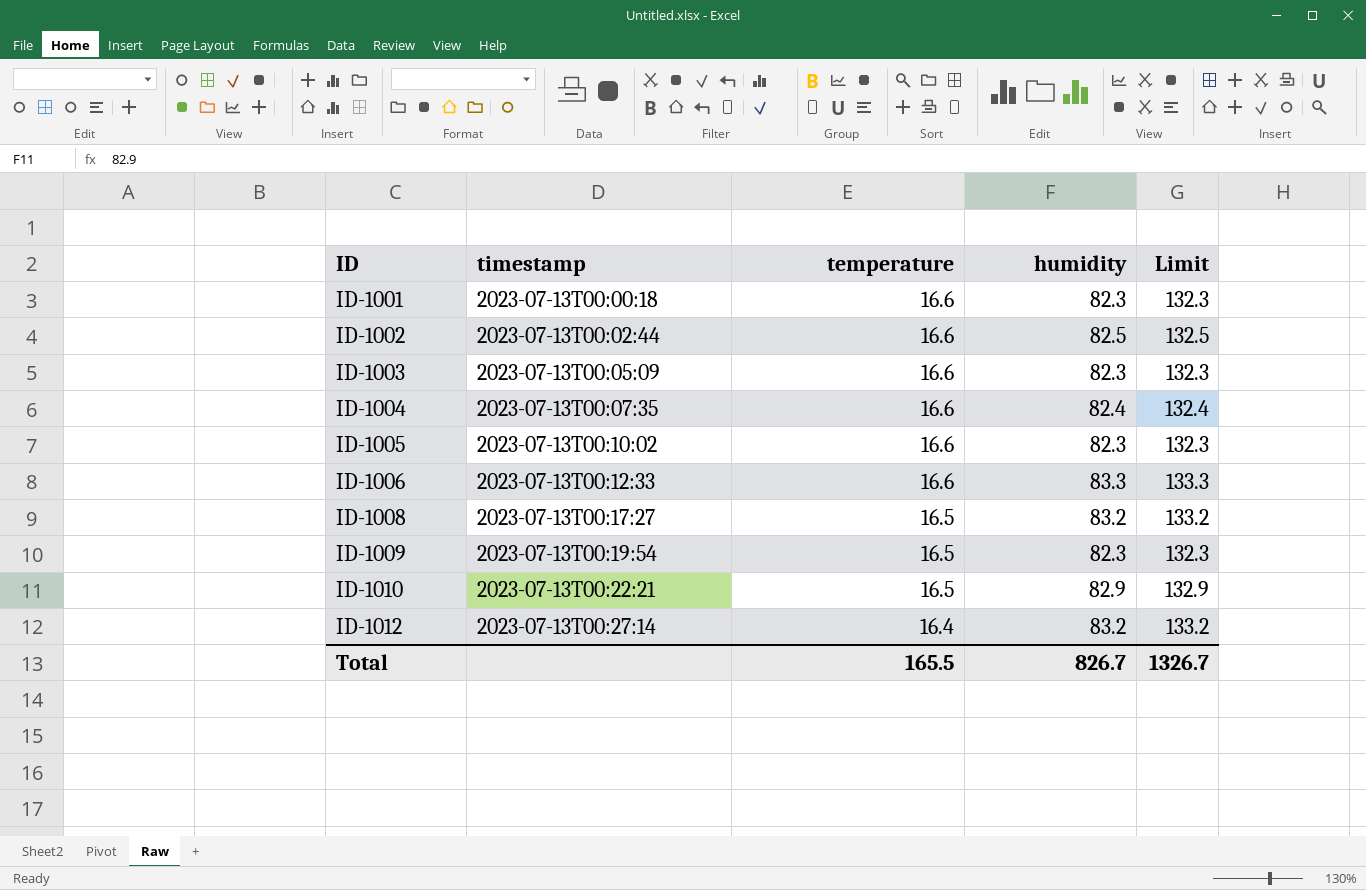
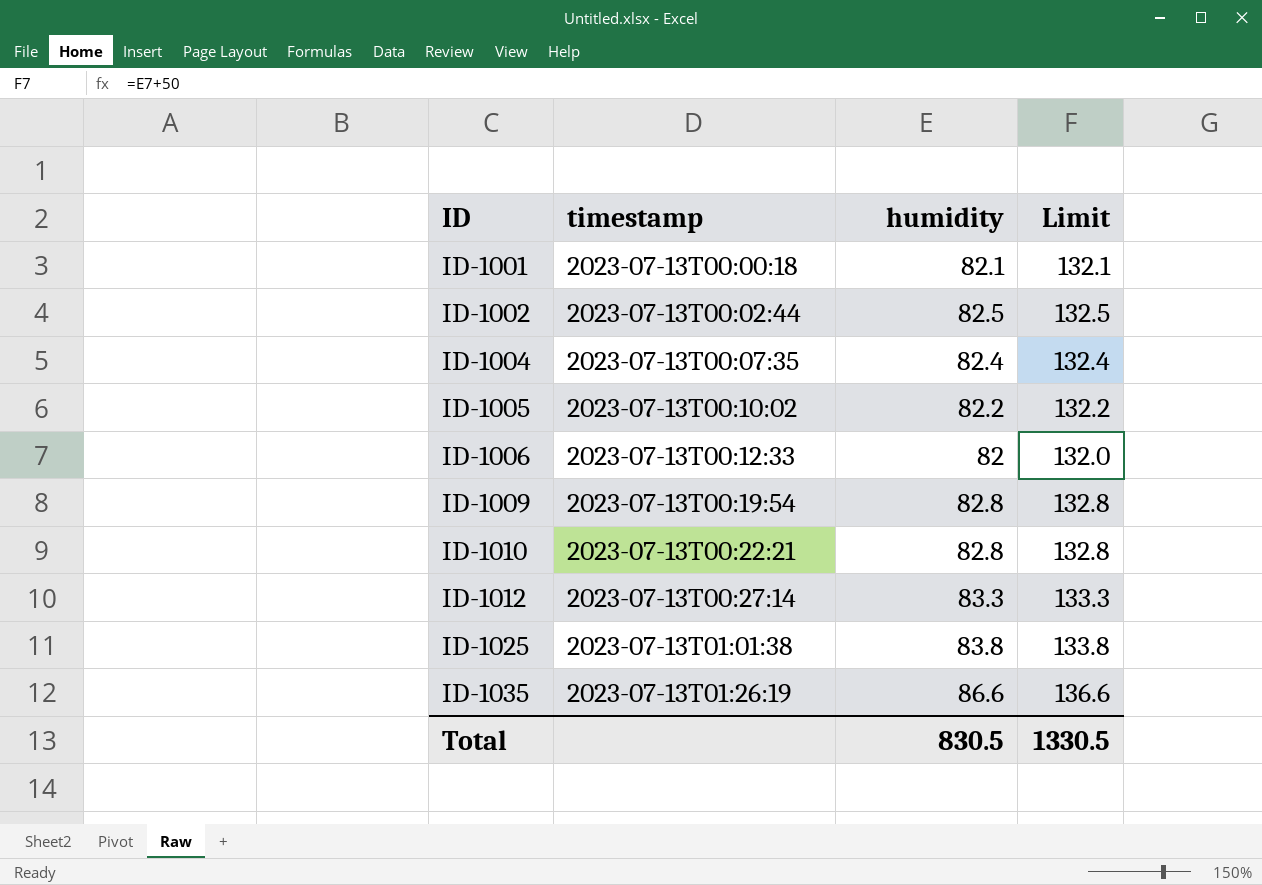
column temperature | position: 3 -> none
row ID-1003: 2023-07-13T00:05:09 | 16.6 | 82.3 | 132.3 -> none
row ID-1008: 2023-07-13T00:17:27 | 16.5 | 83.2 | 133.2 -> none
ID-1001 | humidity: 82.3 -> 82.1
ID-1001 | Limit: 132.3 -> 132.1
ID-1005 | humidity: 82.3 -> 82.2
ID-1005 | Limit: 132.3 -> 132.2
ID-1006 | humidity: 83.3 -> 82
ID-1006 | Limit: 133.3 -> 132.0
ID-1009 | humidity: 82.3 -> 82.8
ID-1009 | Limit: 132.3 -> 132.8
ID-1010 | humidity: 82.9 -> 82.8
ID-1010 | Limit: 132.9 -> 132.8
ID-1012 | humidity: 83.2 -> 83.3
ID-1012 | Limit: 133.2 -> 133.3
row ID-1025: none -> 2023-07-13T01:01:38 | 83.8 | 133.8
row ID-1035: none -> 2023-07-13T01:26:19 | 86.6 | 136.6
Total | humidity: 826.7 -> 830.5
Total | Limit: 1326.7 -> 1330.5

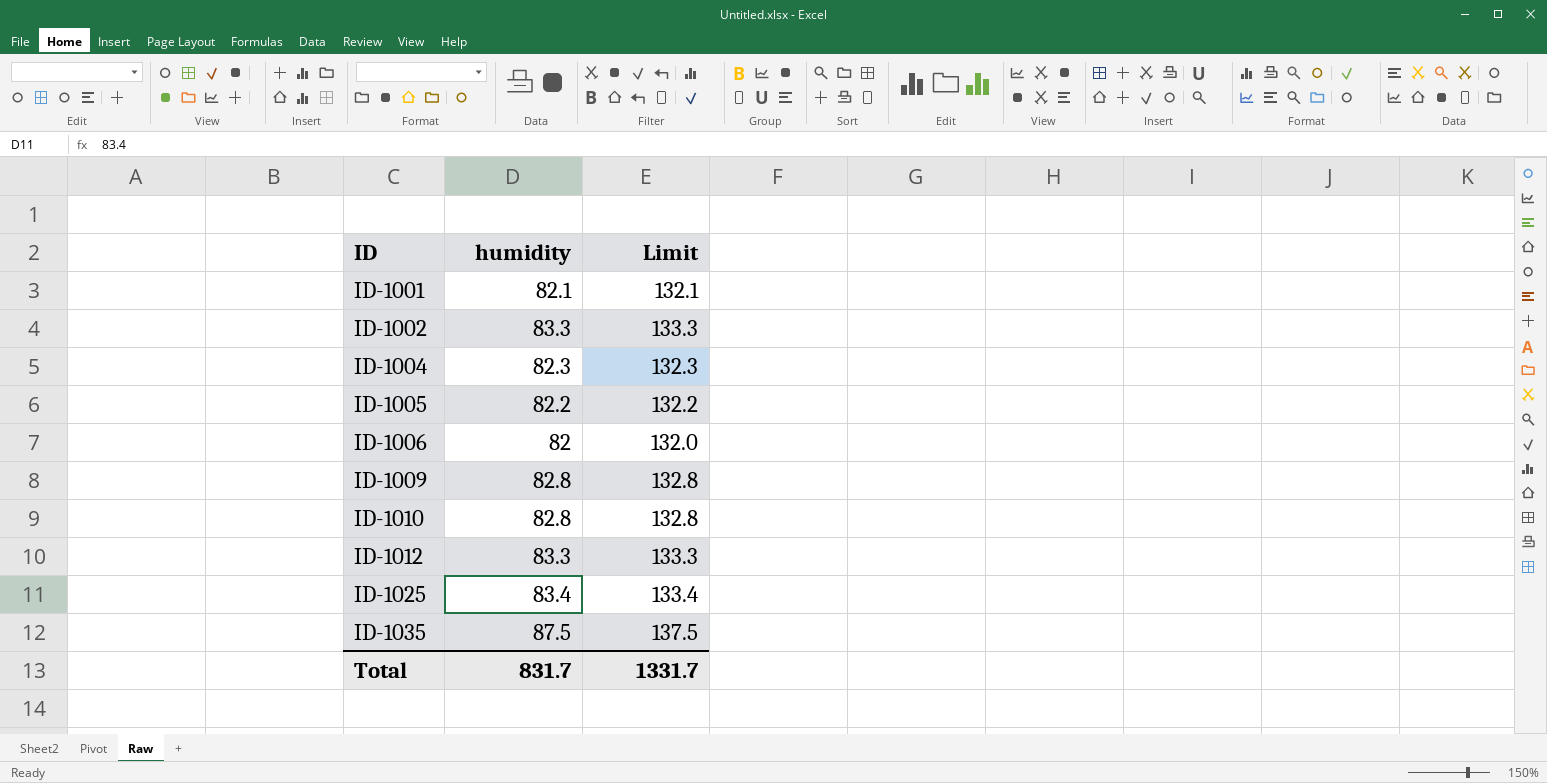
column timestamp | position: 2 -> none
ID-1002 | humidity: 82.5 -> 83.3
ID-1002 | Limit: 132.5 -> 133.3
ID-1004 | humidity: 82.4 -> 82.3
ID-1004 | Limit: 132.4 -> 132.3
ID-1025 | humidity: 83.8 -> 83.4
ID-1025 | Limit: 133.8 -> 133.4
ID-1035 | humidity: 86.6 -> 87.5
ID-1035 | Limit: 136.6 -> 137.5
Total | humidity: 830.5 -> 831.7
Total | Limit: 1330.5 -> 1331.7

